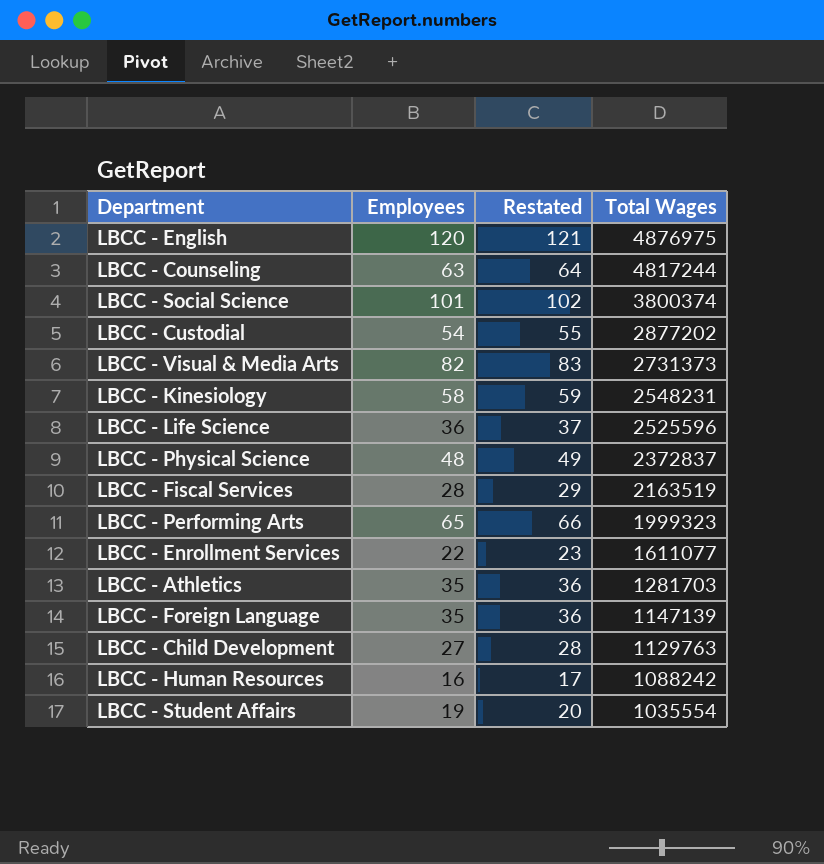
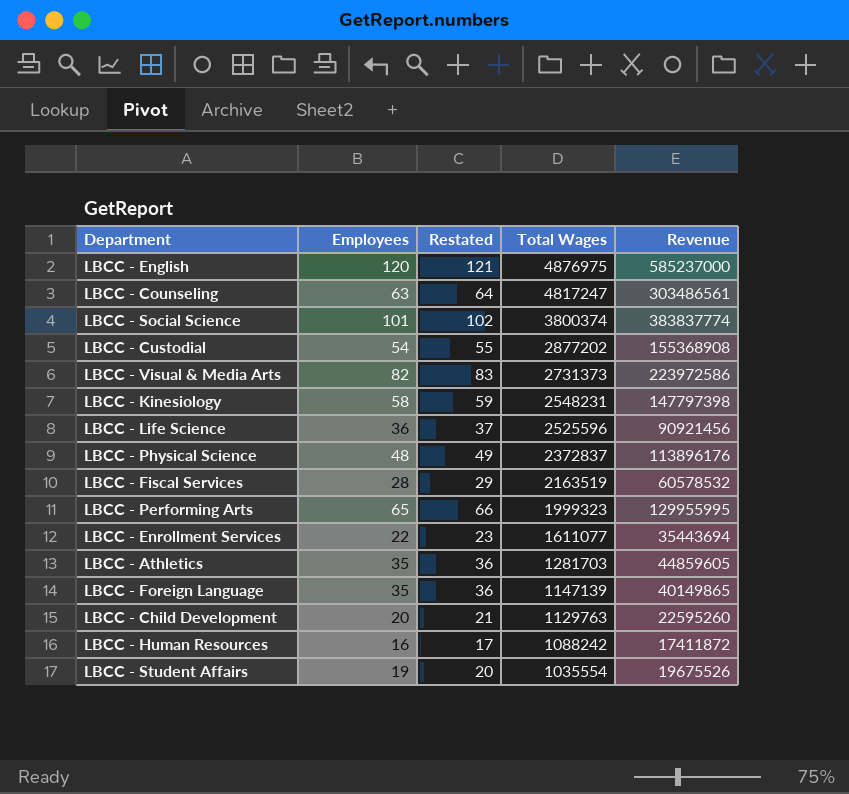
column Revenue | formula: none -> [Employees] * [Total Wages]
LBCC - Counseling | Total Wages: 4817244 -> 4817247
LBCC - Child Development | Employees: 27 -> 20
LBCC - Child Development | Restated: 28 -> 21

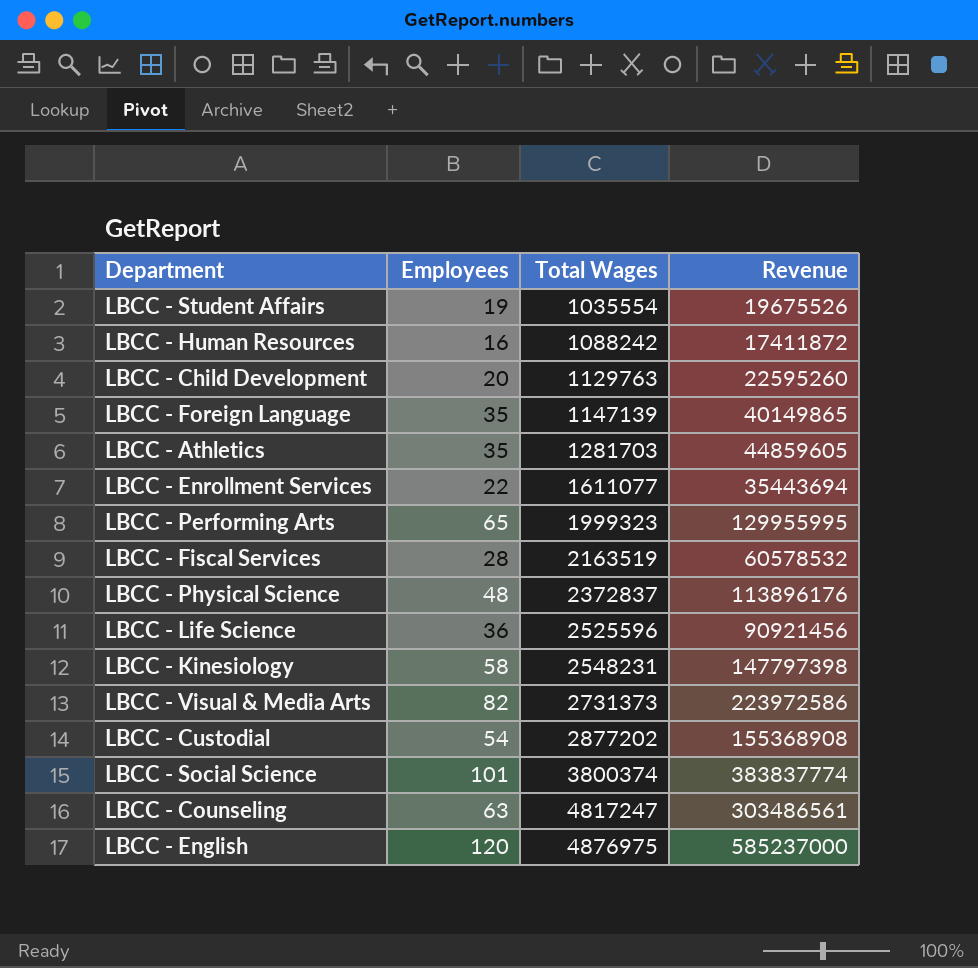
row order: Total Wages descending -> Total Wages ascending
column Restated | formula: [Employees] + 1 -> none

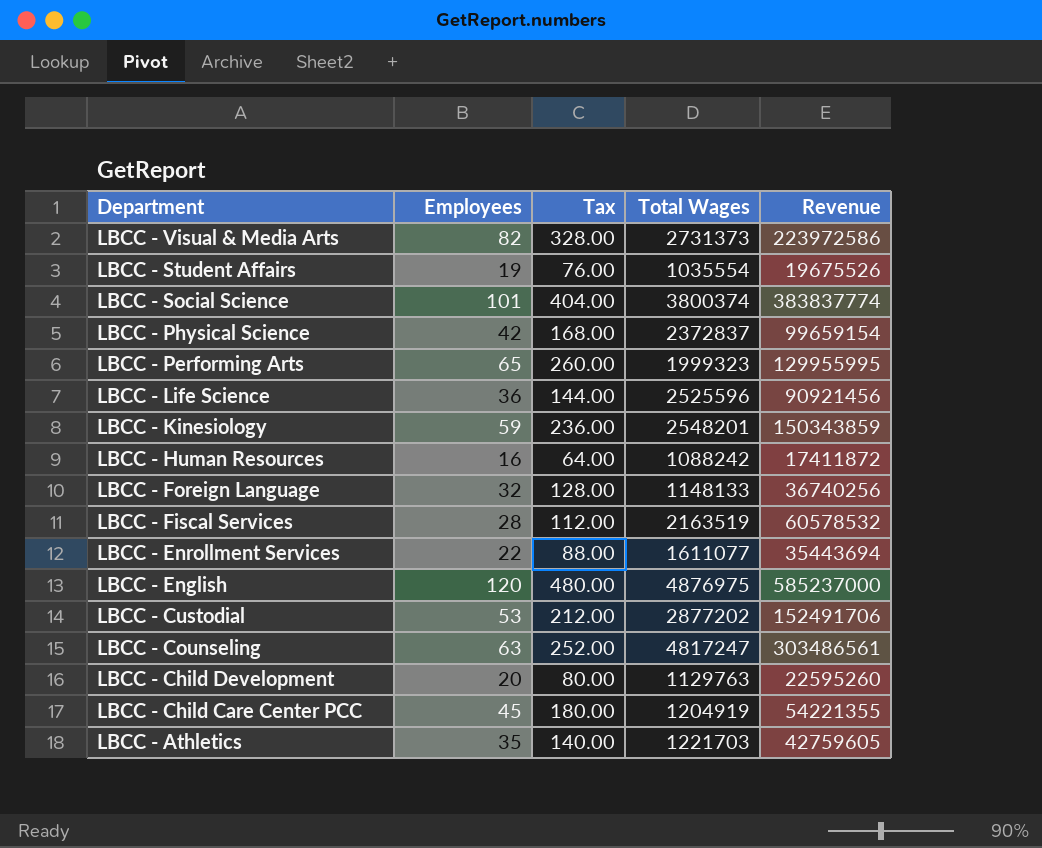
row order: Total Wages ascending -> Department descending
column Tax | formula: none -> [Employees] * 4
LBCC - Physical Science | Employees: 48 -> 42
LBCC - Physical Science | Revenue: 113896176 -> 99659154
LBCC - Kinesiology | Employees: 58 -> 59
LBCC - Kinesiology | Total Wages: 2548231 -> 2548201
LBCC - Kinesiology | Revenue: 147797398 -> 150343859
LBCC - Foreign Language | Employees: 35 -> 32
LBCC - Foreign Language | Total Wages: 1147139 -> 1148133
LBCC - Foreign Language | Revenue: 40149865 -> 36740256
LBCC - Custodial | Employees: 54 -> 53
LBCC - Custodial | Revenue: 155368908 -> 152491706
row LBCC - Child Care Center PCC: none -> 45 | 180.00 | 1204919 | 54221355
LBCC - Athletics | Total Wages: 1281703 -> 1221703
LBCC - Athletics | Revenue: 44859605 -> 42759605

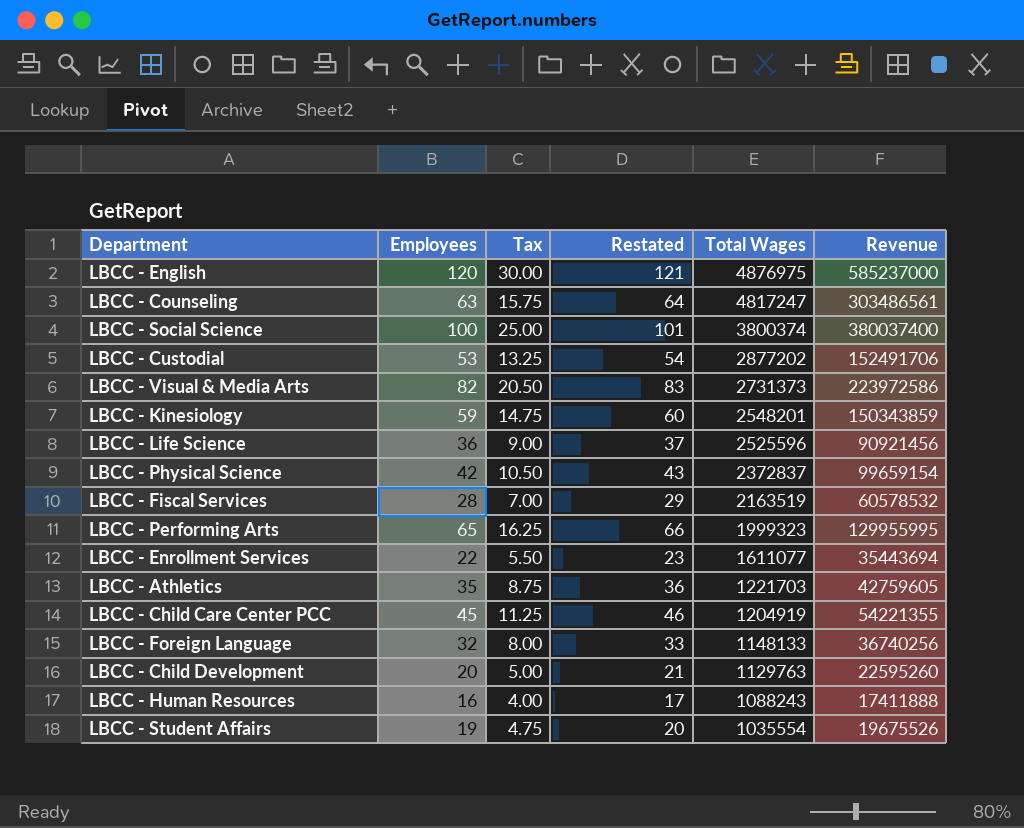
row order: Department descending -> Total Wages descending
column Tax | formula: [Employees] * 4 -> [Employees] * 0.25
column Restated | formula: none -> [Employees] + 1
LBCC - Social Science | Employees: 101 -> 100
LBCC - Social Science | Revenue: 383837774 -> 380037400
LBCC - Human Resources | Total Wages: 1088242 -> 1088243
LBCC - Human Resources | Revenue: 17411872 -> 17411888

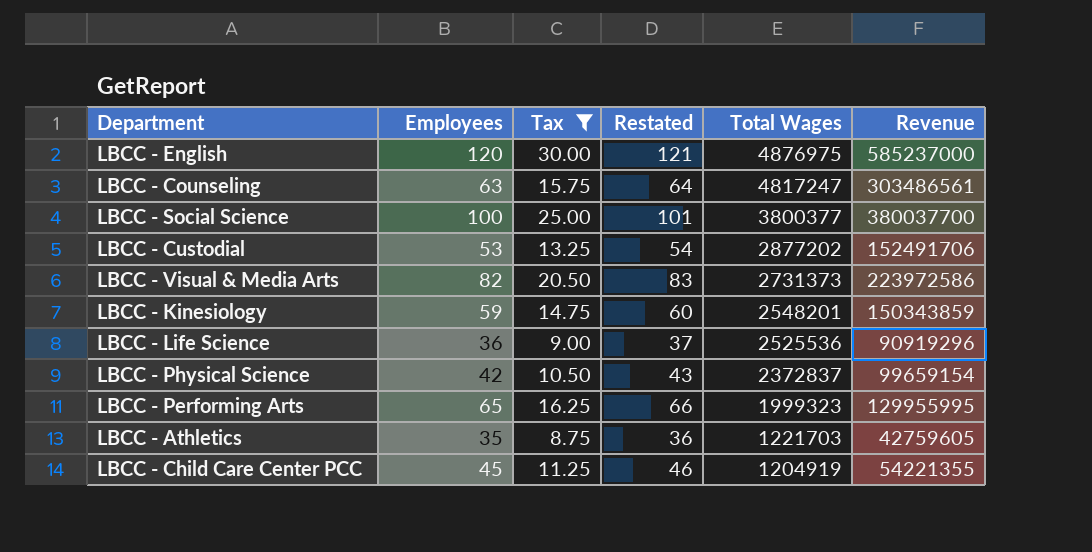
filter: none -> Tax >= 8.75
LBCC - Social Science | Total Wages: 3800374 -> 3800377
LBCC - Social Science | Revenue: 380037400 -> 380037700
LBCC - Life Science | Total Wages: 2525596 -> 2525536
LBCC - Life Science | Revenue: 90921456 -> 90919296

